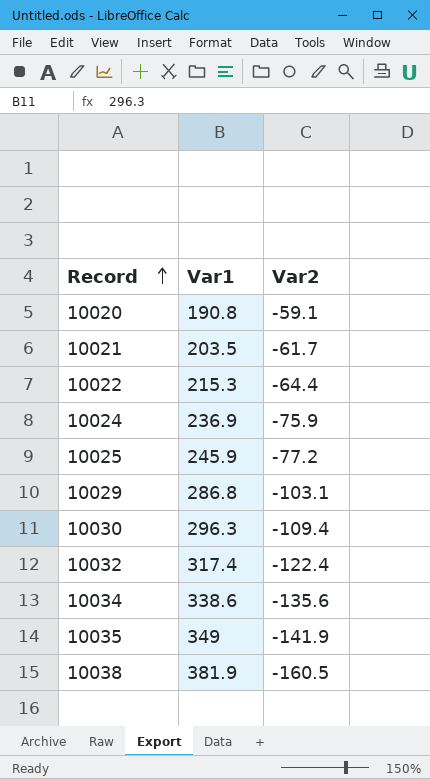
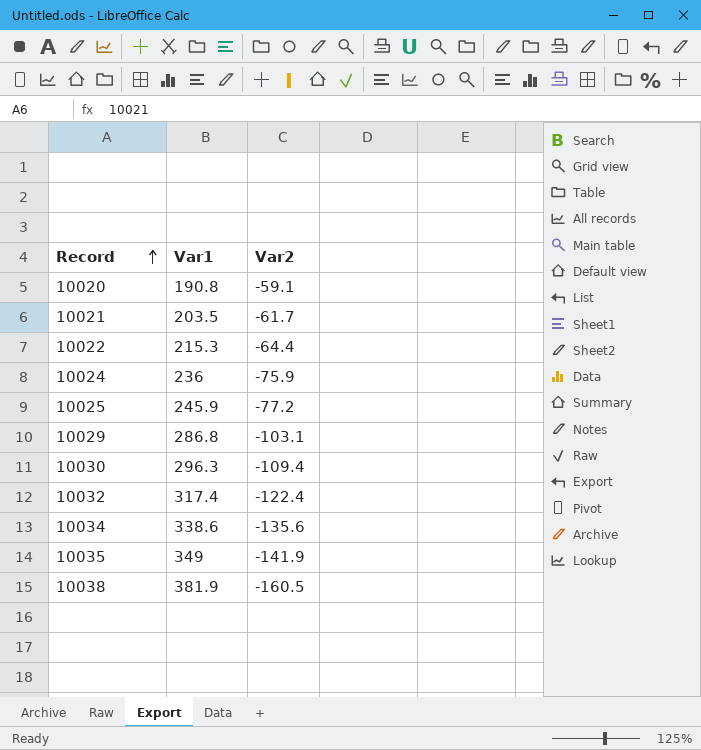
10024 | Var1: 236.9 -> 236

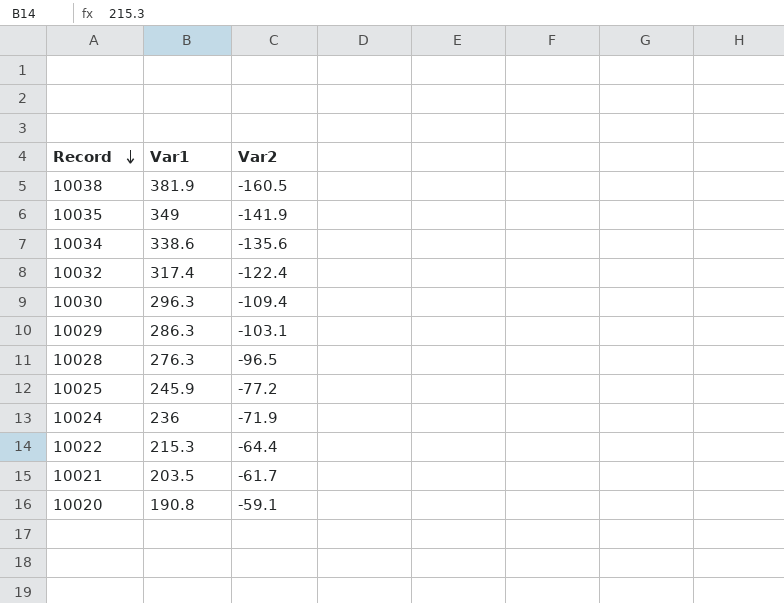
row order: Record ascending -> Record descending
10029 | Var1: 286.8 -> 286.3
row 10028: none -> 276.3 | -96.5
10024 | Var2: -75.9 -> -71.9

